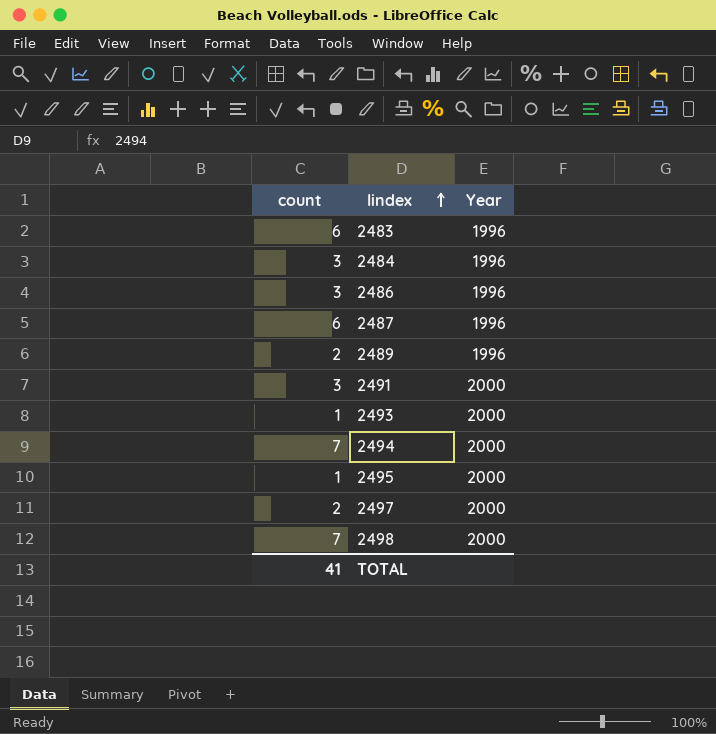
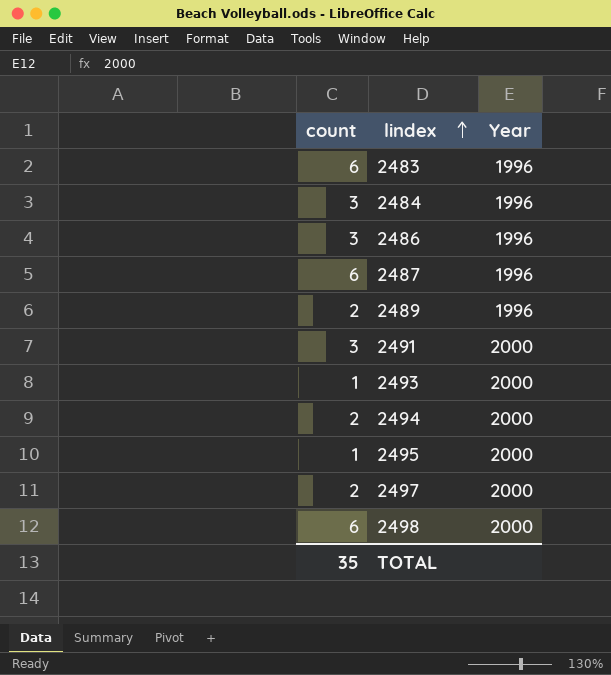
2494 | count: 7 -> 2
2498 | count: 7 -> 6
TOTAL | count: 41 -> 35

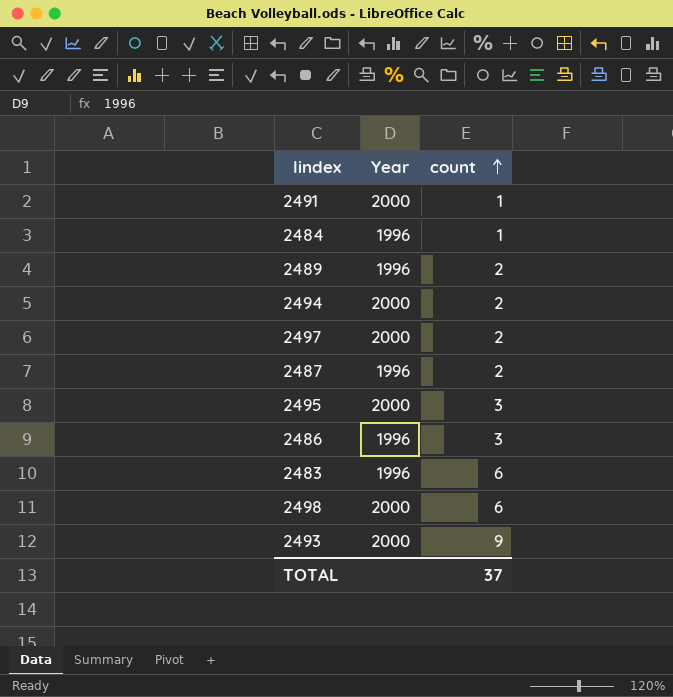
row order: lindex ascending -> count ascending
column count | position: 1 -> 3
2491 | count: 3 -> 1
2484 | count: 3 -> 1
2487 | count: 6 -> 2
2495 | count: 1 -> 3
2493 | count: 1 -> 9
TOTAL | count: 35 -> 37

